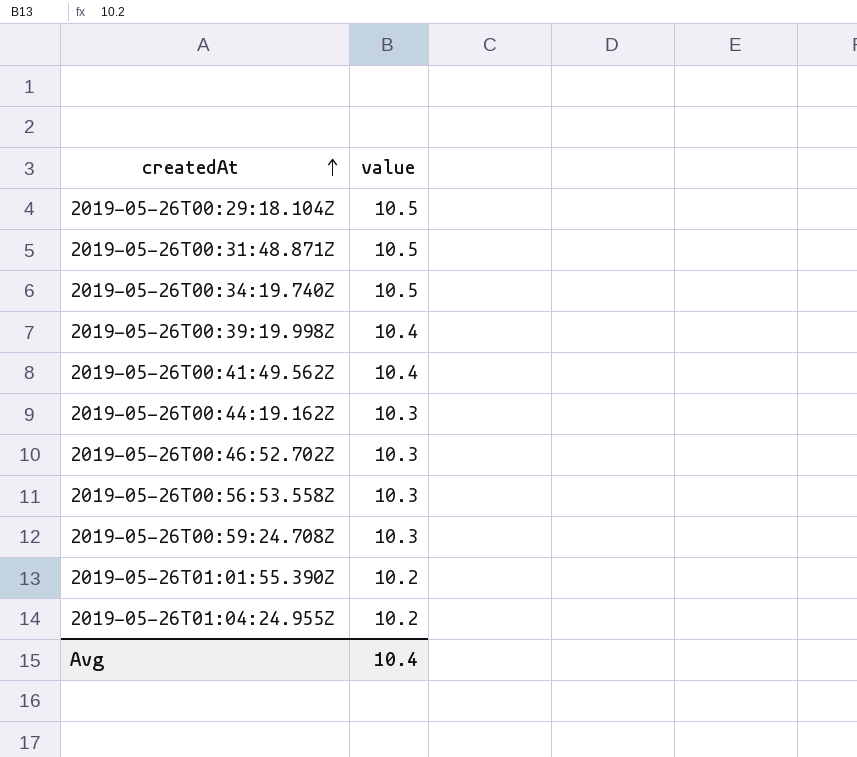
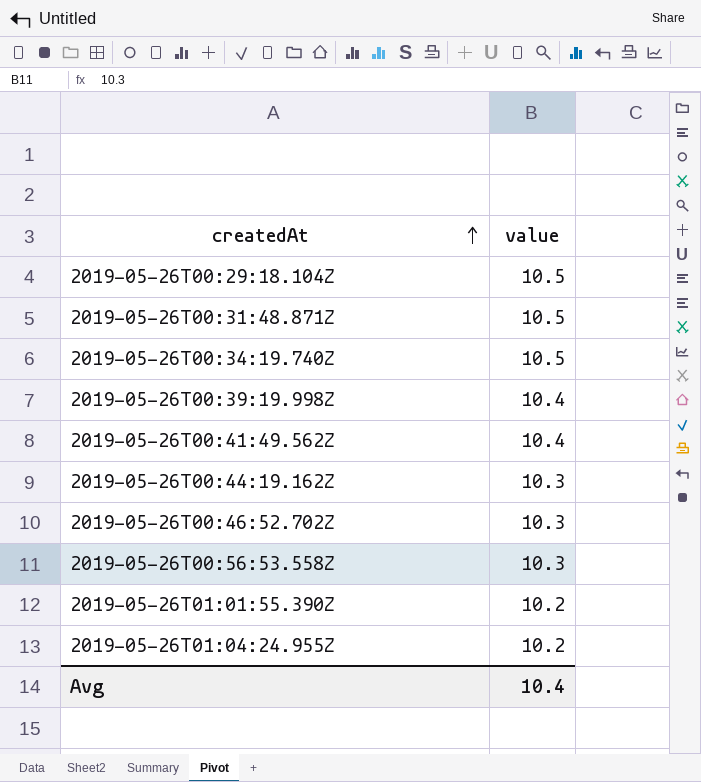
row 2019-05-26T00:59:24.708Z: 10.3 -> none

